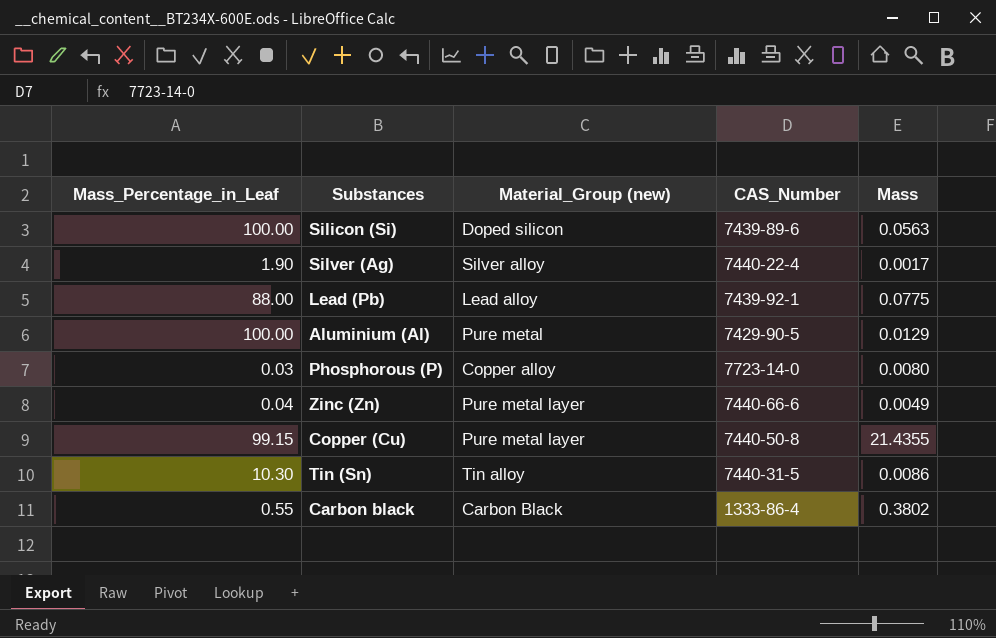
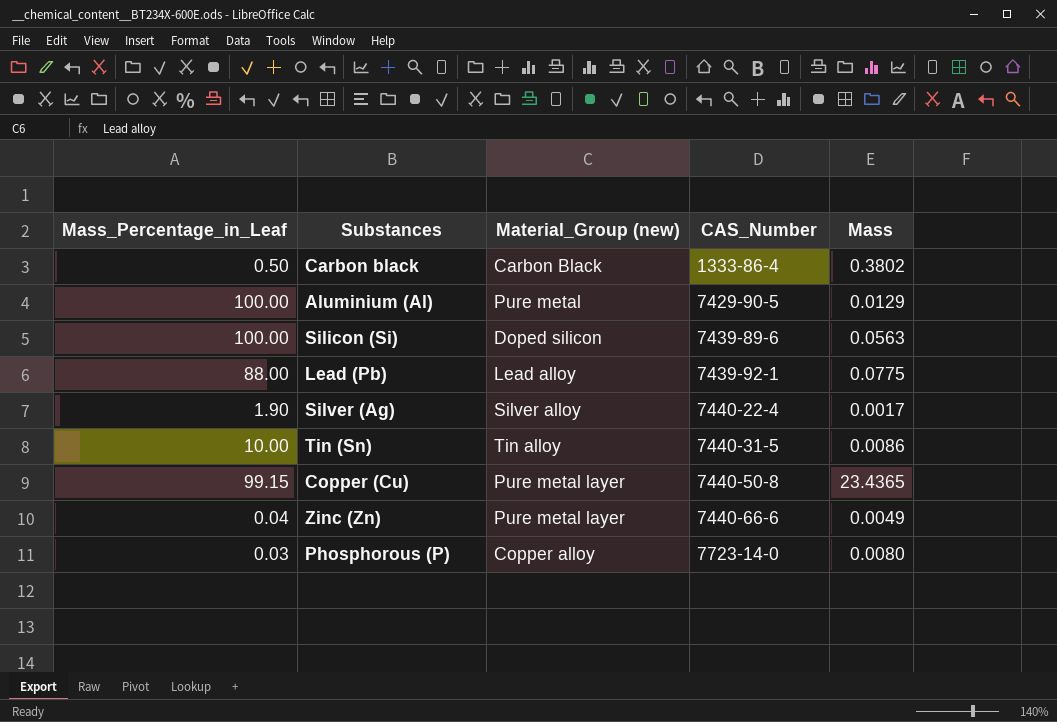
row order: none -> CAS_Number ascending
Carbon black | Mass_Percentage_in_Leaf: 0.55 -> 0.50
Tin (Sn) | Mass_Percentage_in_Leaf: 10.30 -> 10.00
Copper (Cu) | Mass: 21.4355 -> 23.4365

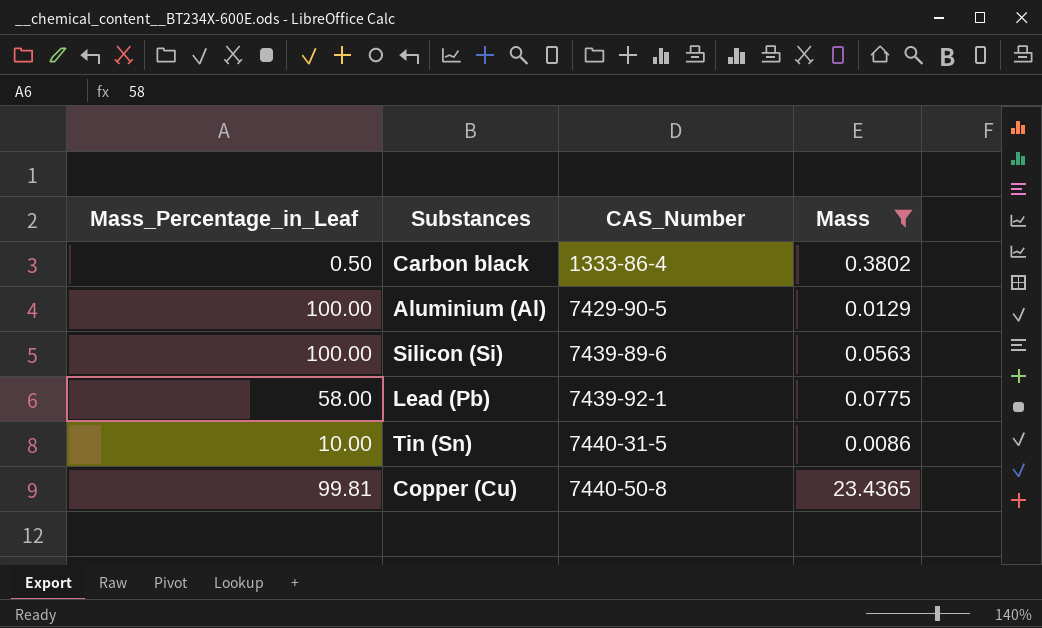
filter: none -> Mass >= 0.0086
column Material_Group (new) | position: 3 -> none
Lead (Pb) | Mass_Percentage_in_Leaf: 88.00 -> 58.00
Copper (Cu) | Mass_Percentage_in_Leaf: 99.15 -> 99.81

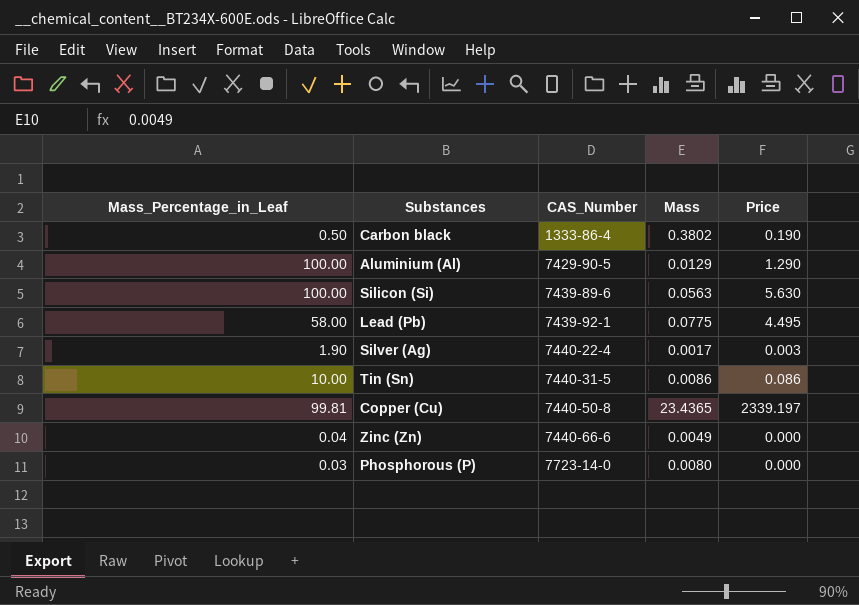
filter: Mass >= 0.0086 -> none
column Price | formula: none -> [Mass_Percentage_in_Leaf] * [Mass]

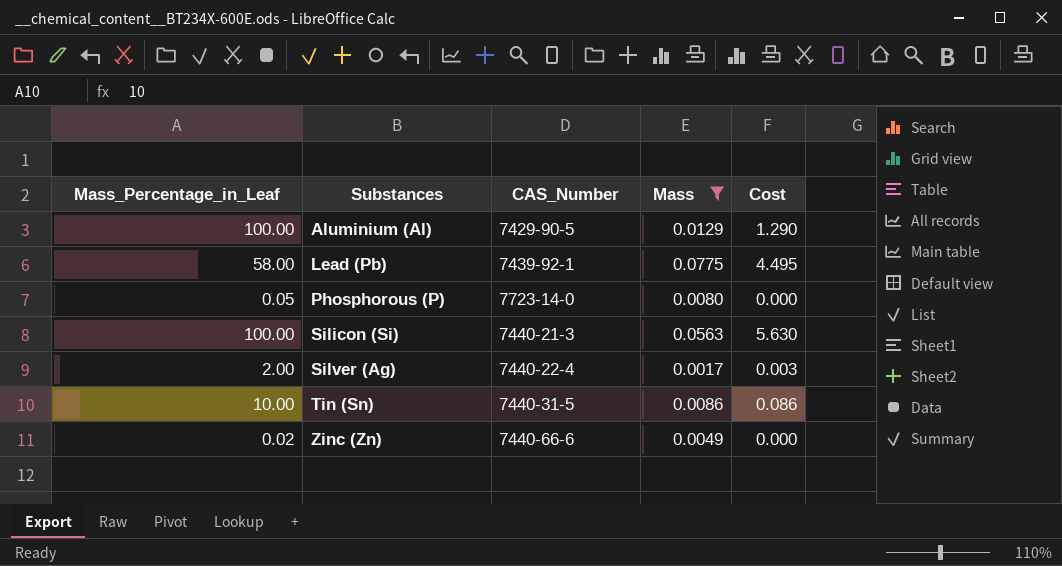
filter: none -> Mass <= 0.0775
row order: CAS_Number ascending -> Substances ascending
column name: Price -> Cost
Phosphorous (P) | Mass_Percentage_in_Leaf: 0.03 -> 0.05
Silicon (Si) | CAS_Number: 7439-89-6 -> 7440-21-3
Silver (Ag) | Mass_Percentage_in_Leaf: 1.90 -> 2.00
Zinc (Zn) | Mass_Percentage_in_Leaf: 0.04 -> 0.02

